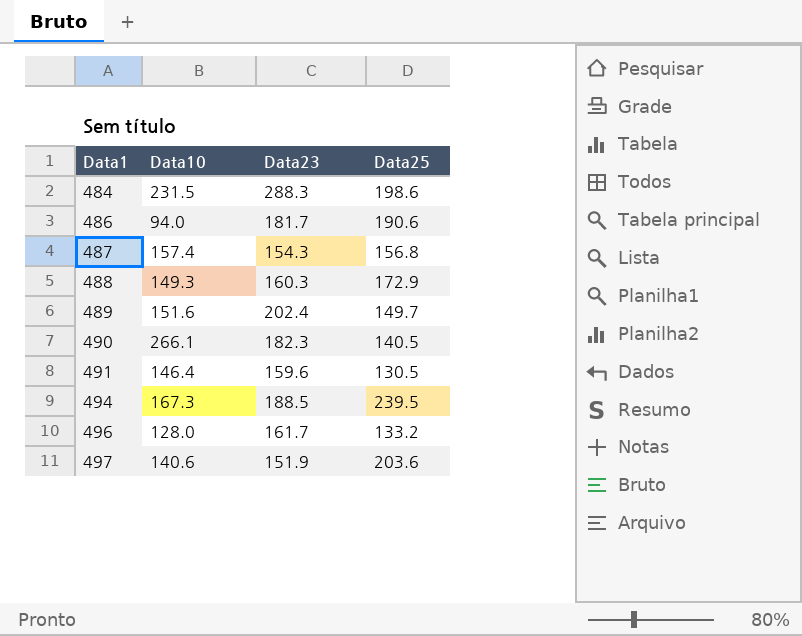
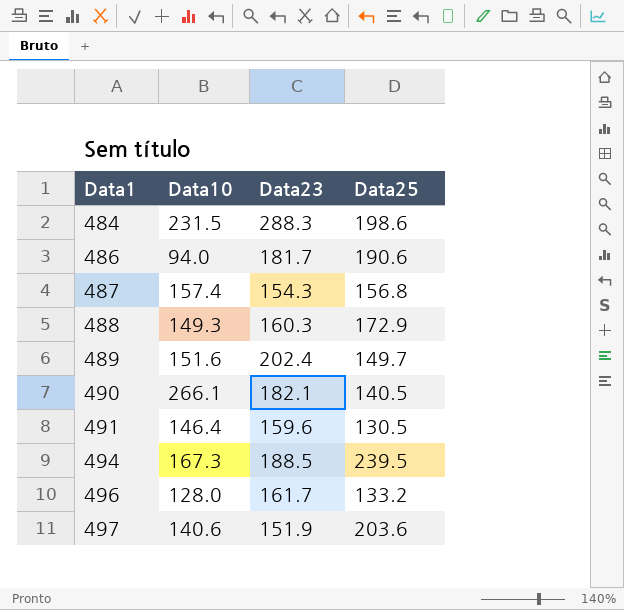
490 | Data23: 182.3 -> 182.1

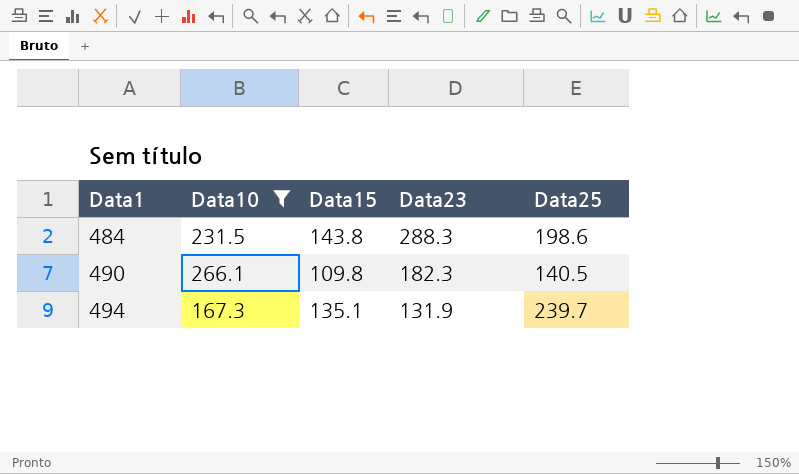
filter: none -> Data10 >= 167.3
column Data15 | position: none -> 3
490 | Data23: 182.1 -> 182.3
494 | Data23: 188.5 -> 131.9
494 | Data25: 239.5 -> 239.7

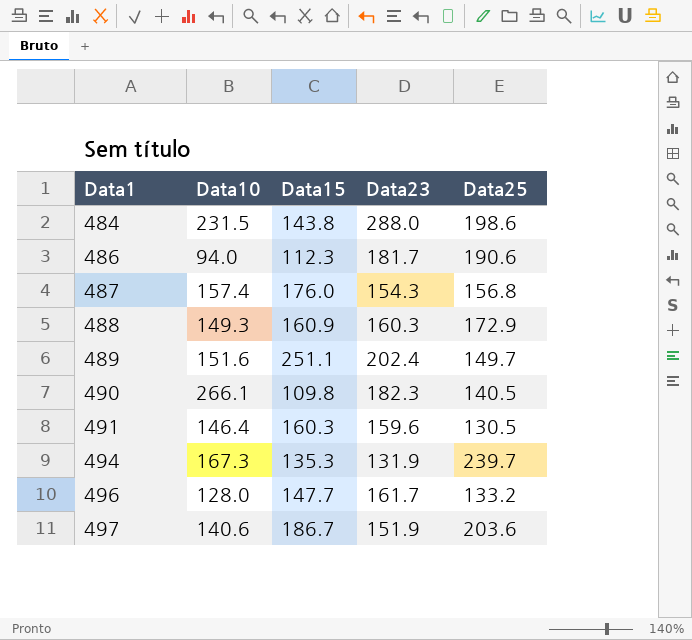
filter: Data10 >= 167.3 -> none
484 | Data23: 288.3 -> 288.0
494 | Data15: 135.1 -> 135.3

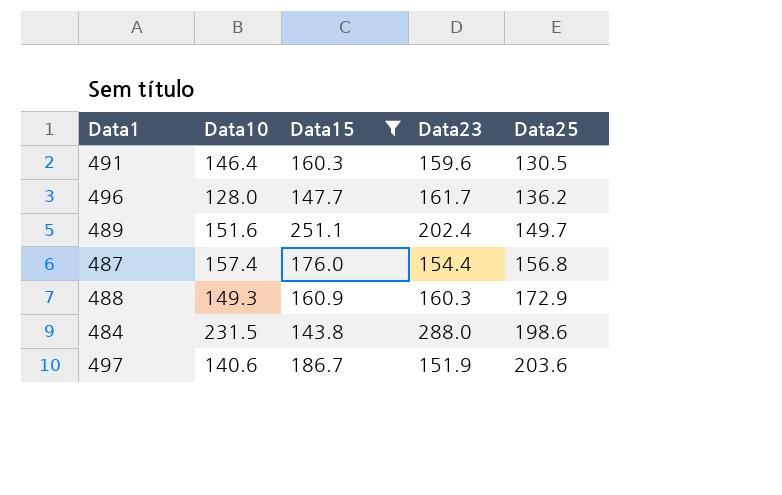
filter: none -> Data15 >= 143.8
row order: Data1 ascending -> Data25 ascending
496 | Data25: 133.2 -> 136.2
487 | Data23: 154.3 -> 154.4

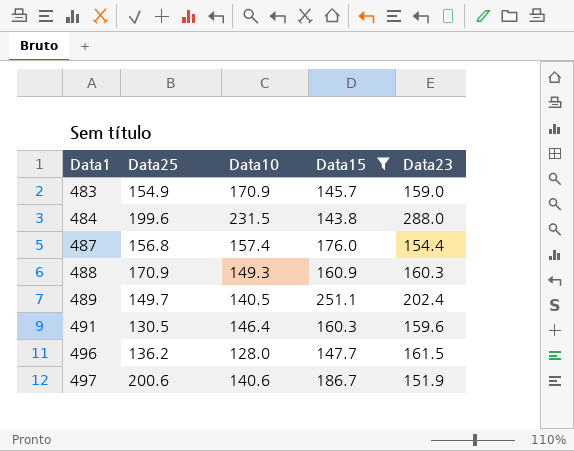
row order: Data25 ascending -> Data1 ascending
column Data25 | position: 5 -> 2
row 483: none -> 154.9 | 170.9 | 145.7 | 159.0
484 | Data25: 198.6 -> 199.6
488 | Data25: 172.9 -> 170.9
489 | Data10: 151.6 -> 140.5
496 | Data23: 161.7 -> 161.5
497 | Data25: 203.6 -> 200.6

